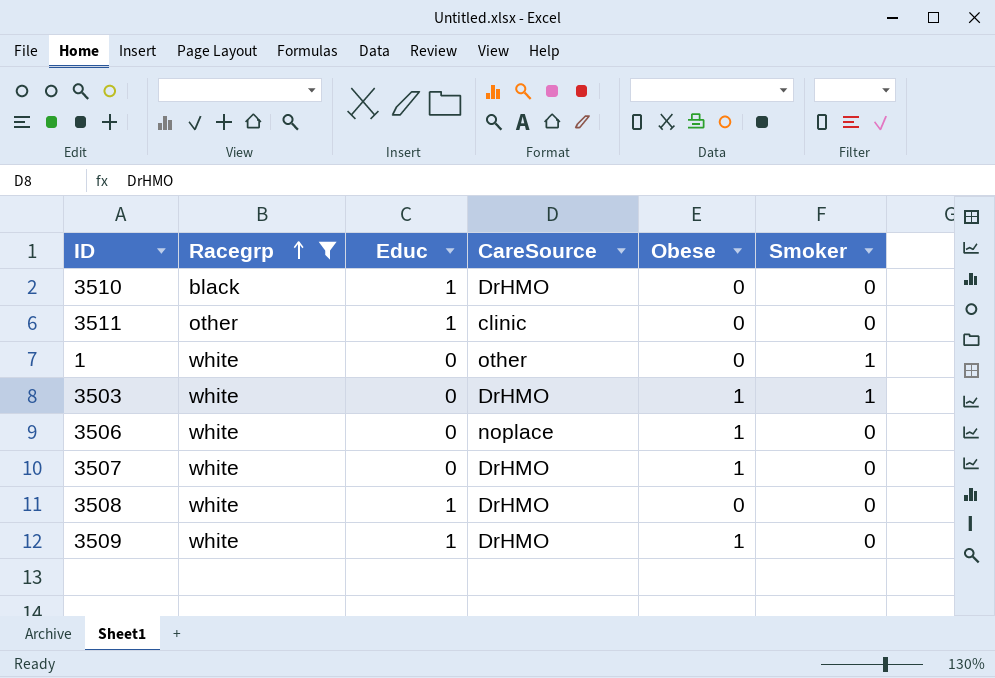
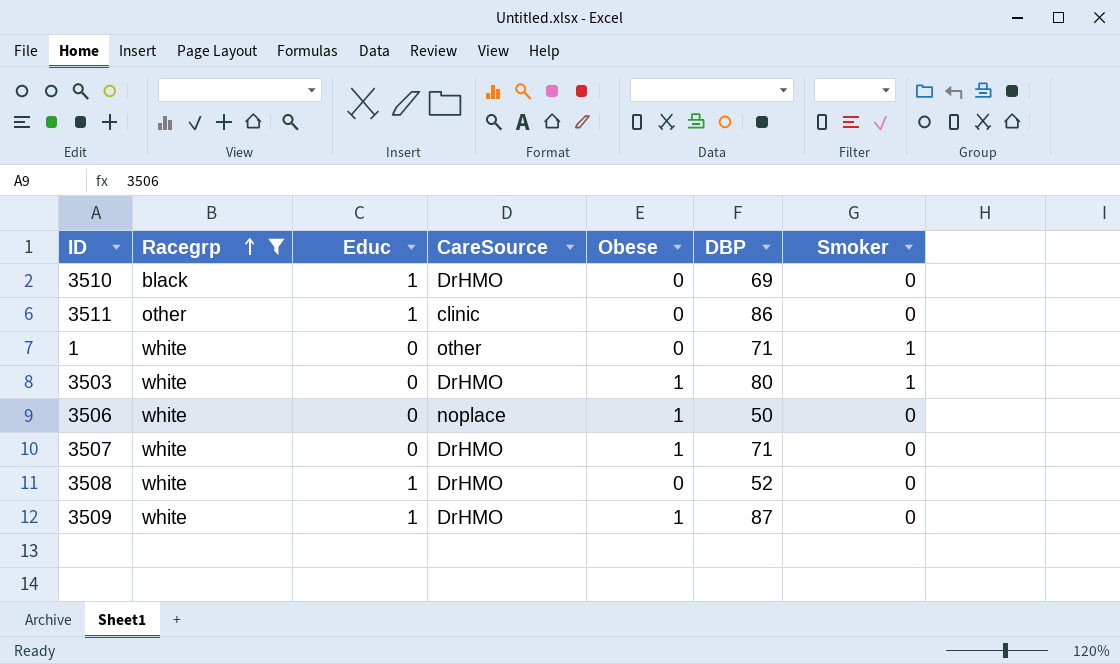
column DBP | position: none -> 6

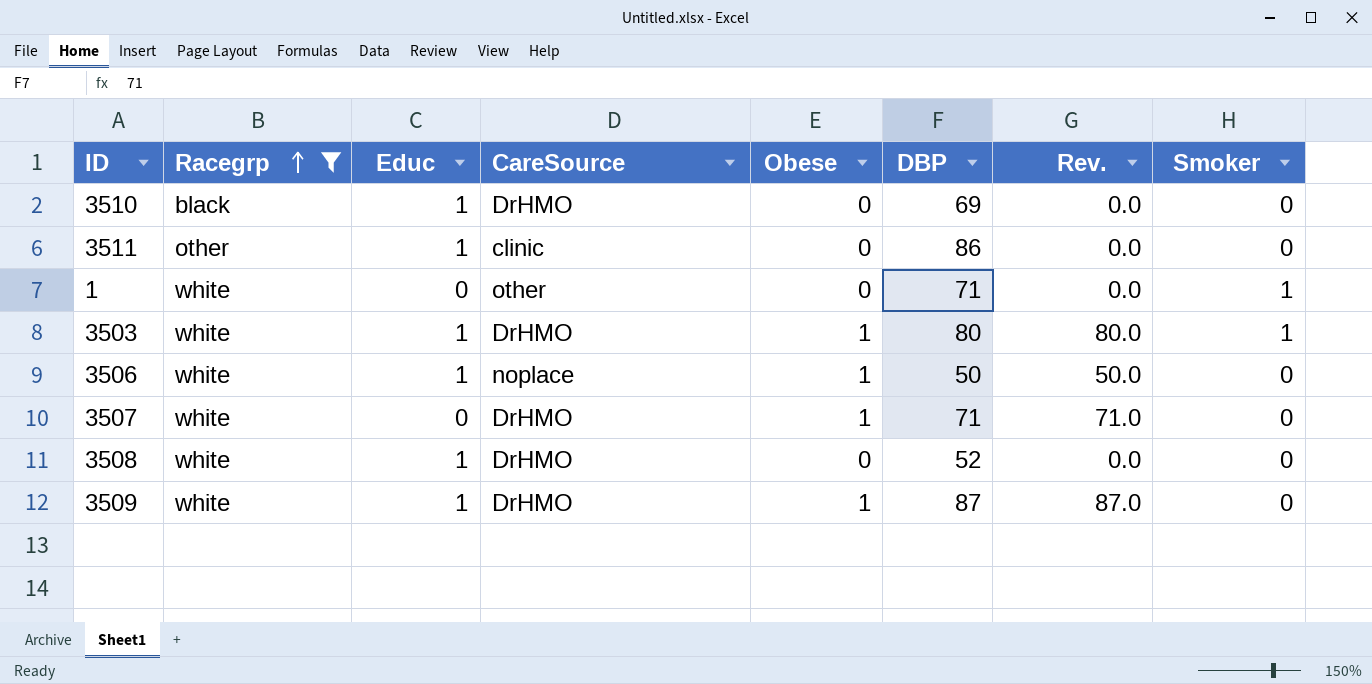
column Rev. | formula: none -> [Obese] * [DBP]
3503 | Educ: 0 -> 1
3506 | Educ: 0 -> 1

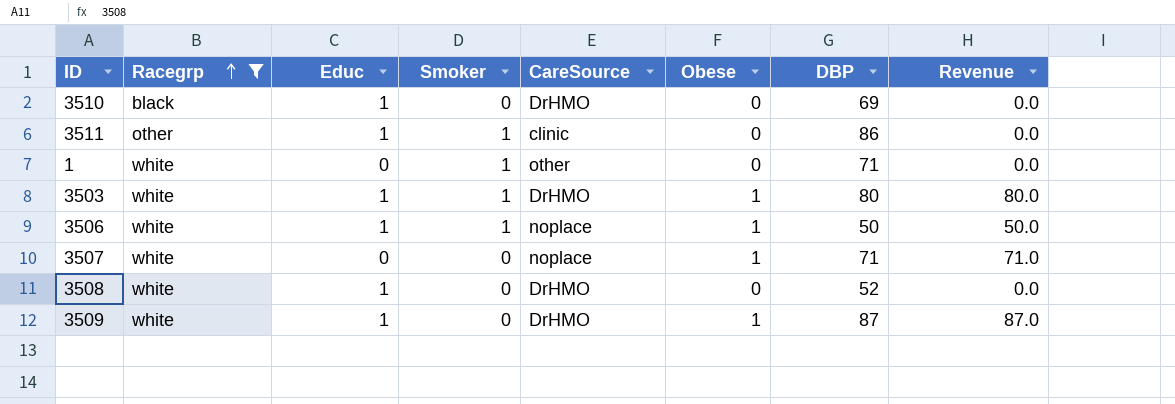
column Smoker | position: 8 -> 4
column name: Rev. -> Revenue
3511 | Smoker: 0 -> 1
3506 | Smoker: 0 -> 1
3507 | CareSource: DrHMO -> noplace

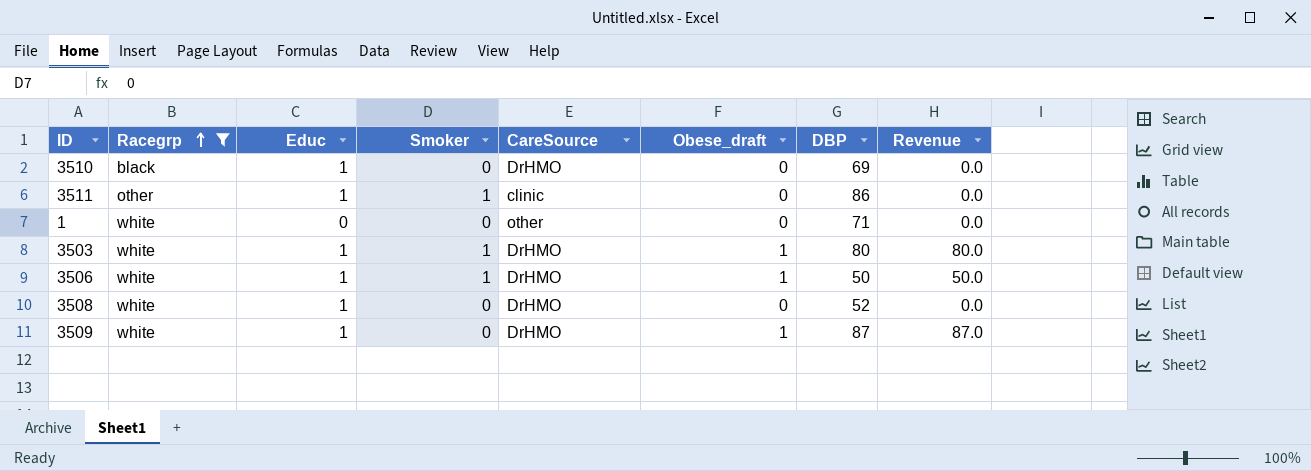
column name: Obese -> Obese_draft
row 3507: white | 0 | 0 | noplace | 1 | 71 | 71.0 -> none
1 | Smoker: 1 -> 0
3506 | CareSource: noplace -> DrHMO

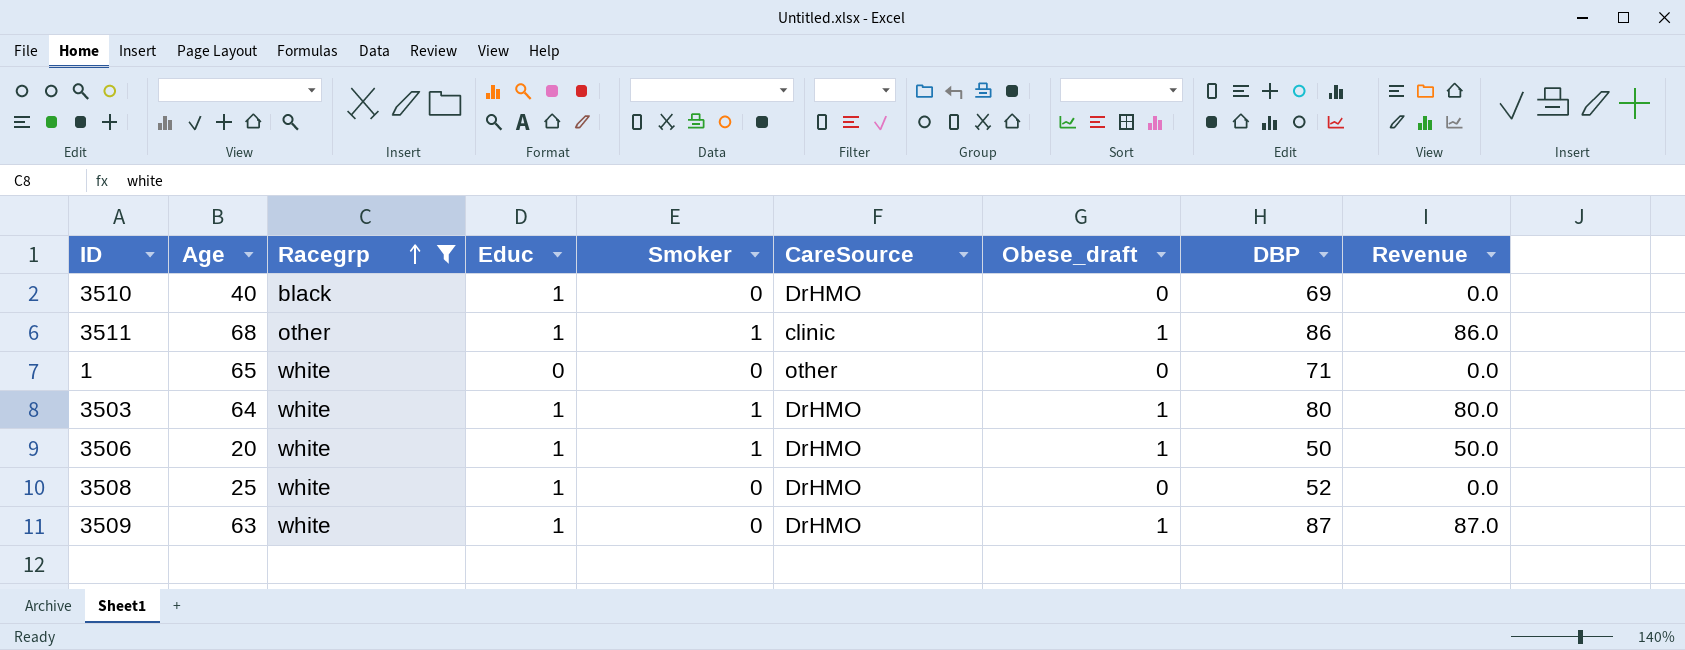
column Age | position: none -> 2
3511 | Obese_draft: 0 -> 1
3511 | Revenue: 0.0 -> 86.0

